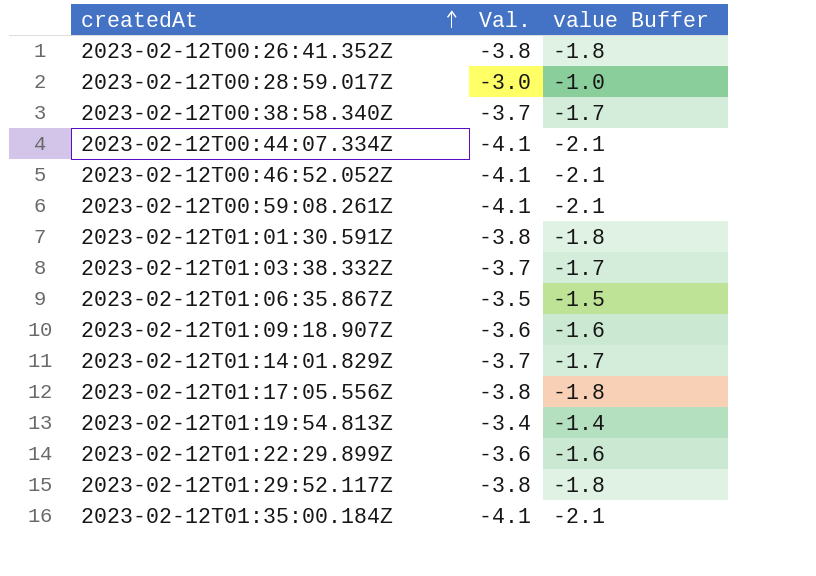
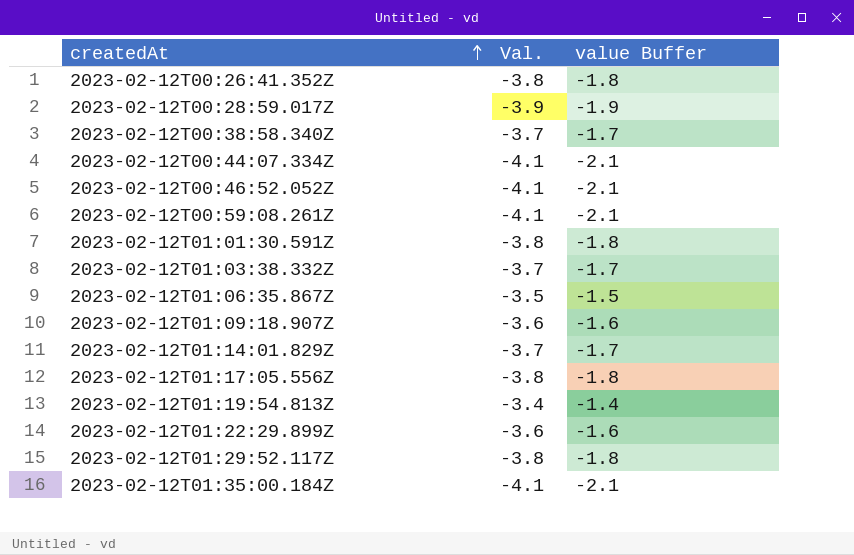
2023-02-12T00:28:59.017Z | Val.: -3.0 -> -3.9
2023-02-12T00:28:59.017Z | value Buffer: -1.0 -> -1.9

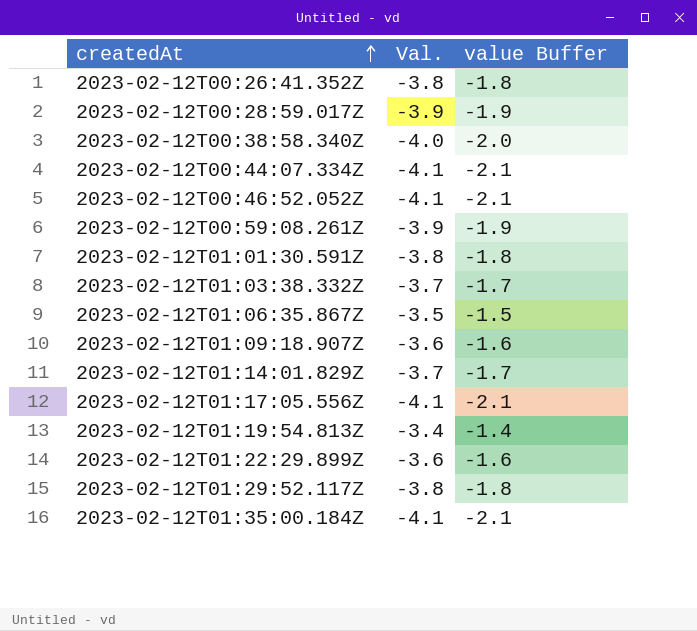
2023-02-12T00:38:58.340Z | Val.: -3.7 -> -4.0
2023-02-12T00:38:58.340Z | value Buffer: -1.7 -> -2.0
2023-02-12T00:59:08.261Z | Val.: -4.1 -> -3.9
2023-02-12T00:59:08.261Z | value Buffer: -2.1 -> -1.9
2023-02-12T01:17:05.556Z | Val.: -3.8 -> -4.1
2023-02-12T01:17:05.556Z | value Buffer: -1.8 -> -2.1

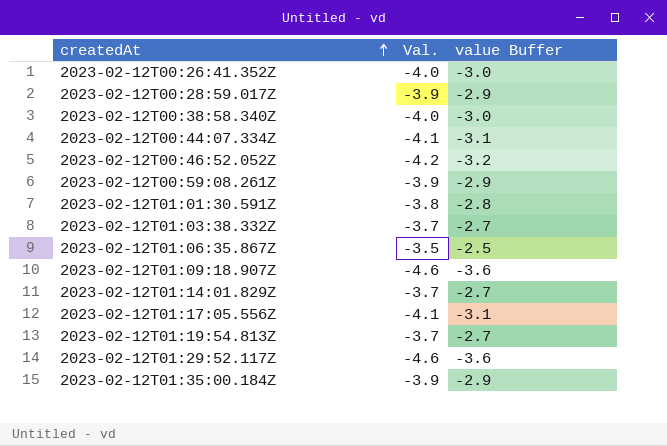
column value Buffer | formula: [Val.] + 2 -> [Val.] + 1
row 2023-02-12T01:22:29.899Z: -3.6 | -1.6 -> none
2023-02-12T00:26:41.352Z | Val.: -3.8 -> -4.0
2023-02-12T00:46:52.052Z | Val.: -4.1 -> -4.2
2023-02-12T01:09:18.907Z | Val.: -3.6 -> -4.6
2023-02-12T01:19:54.813Z | Val.: -3.4 -> -3.7
2023-02-12T01:29:52.117Z | Val.: -3.8 -> -4.6
2023-02-12T01:35:00.184Z | Val.: -4.1 -> -3.9

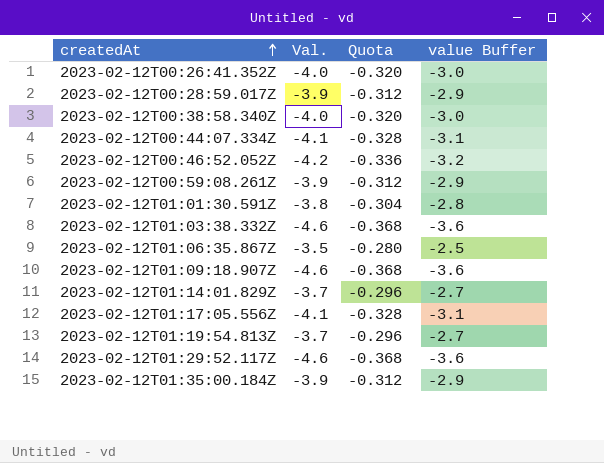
column Quota | formula: none -> [Val.] * 0.08
2023-02-12T01:03:38.332Z | Val.: -3.7 -> -4.6
2023-02-12T01:03:38.332Z | value Buffer: -2.7 -> -3.6

